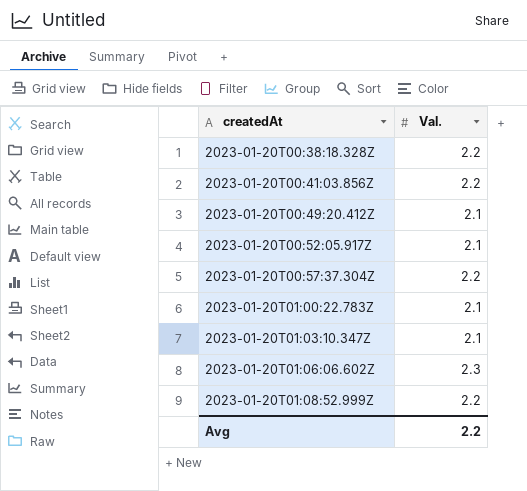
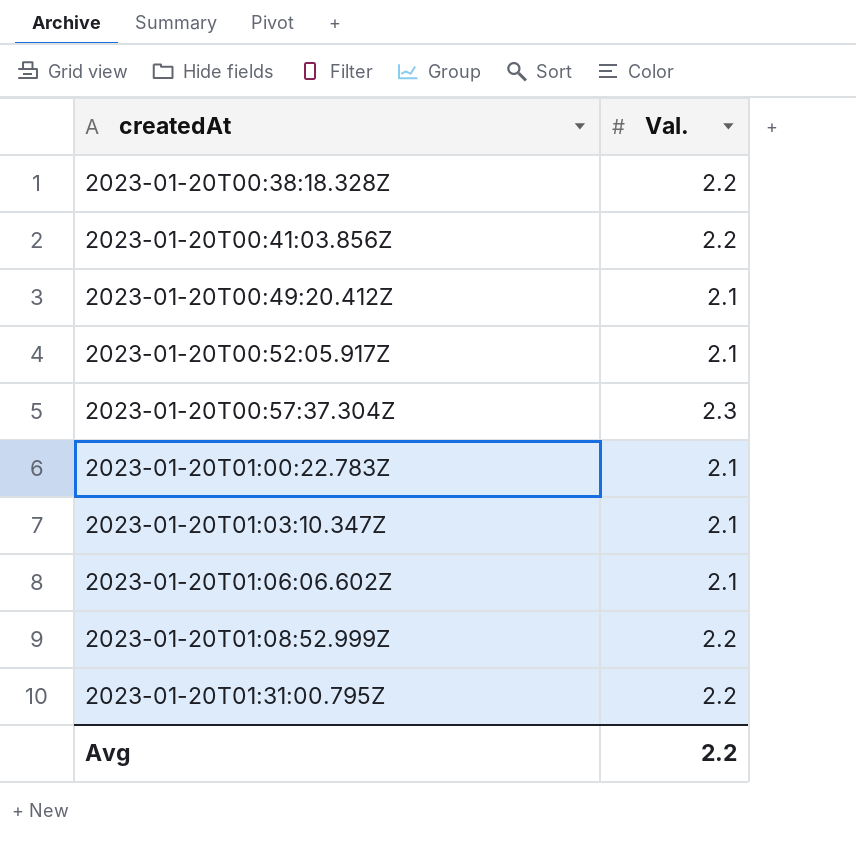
2023-01-20T00:57:37.304Z | Val.: 2.2 -> 2.3
2023-01-20T01:06:06.602Z | Val.: 2.3 -> 2.1
row 2023-01-20T01:31:00.795Z: none -> 2.2

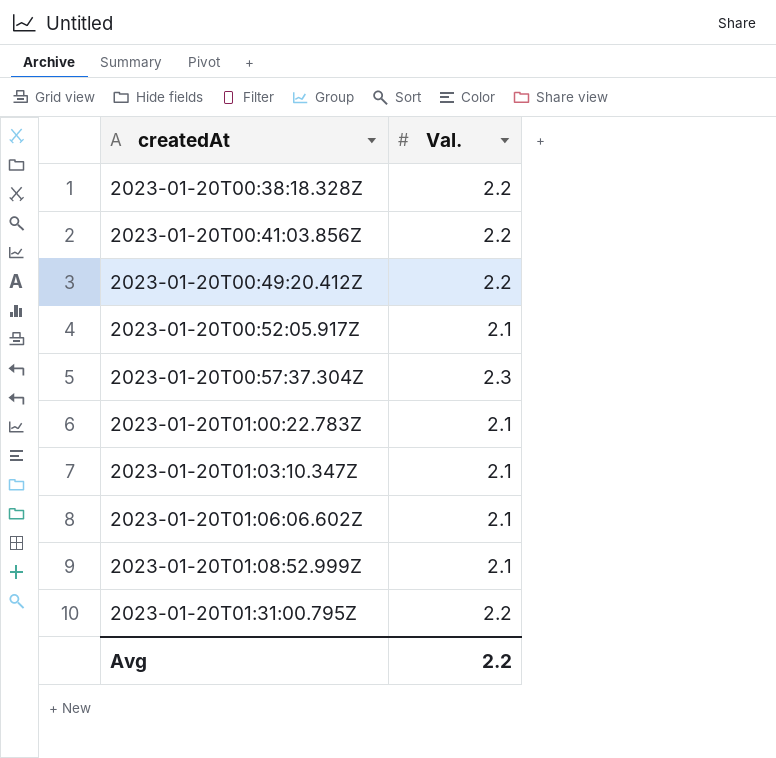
2023-01-20T00:49:20.412Z | Val.: 2.1 -> 2.2
2023-01-20T01:08:52.999Z | Val.: 2.2 -> 2.1

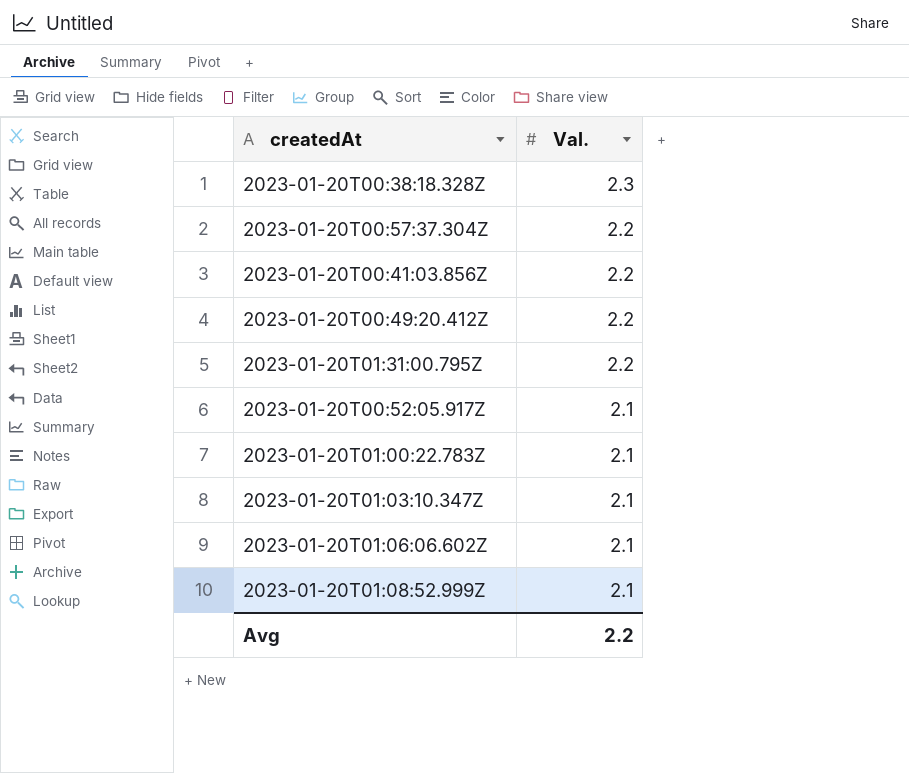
row order: createdAt ascending -> Val. descending
2023-01-20T00:38:18.328Z | Val.: 2.2 -> 2.3
2023-01-20T00:57:37.304Z | Val.: 2.3 -> 2.2

